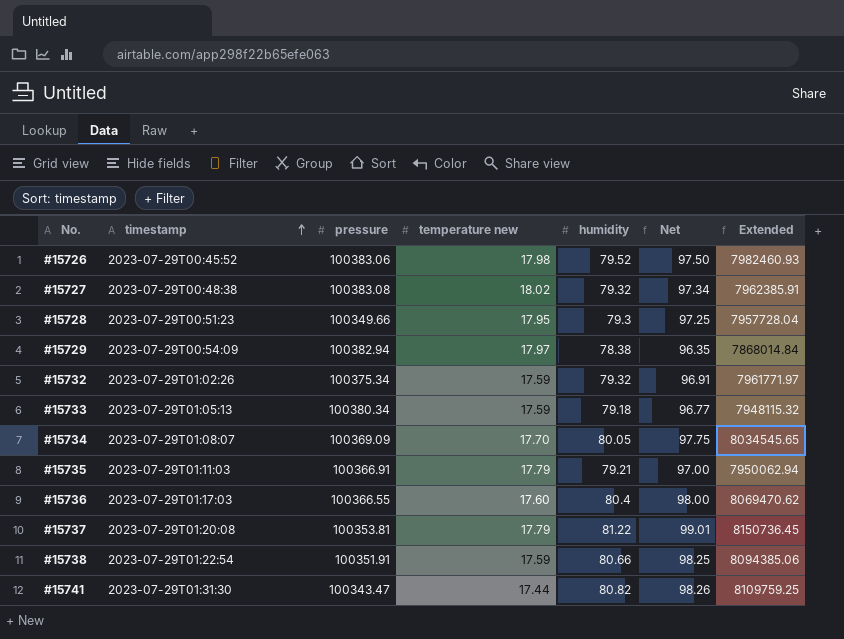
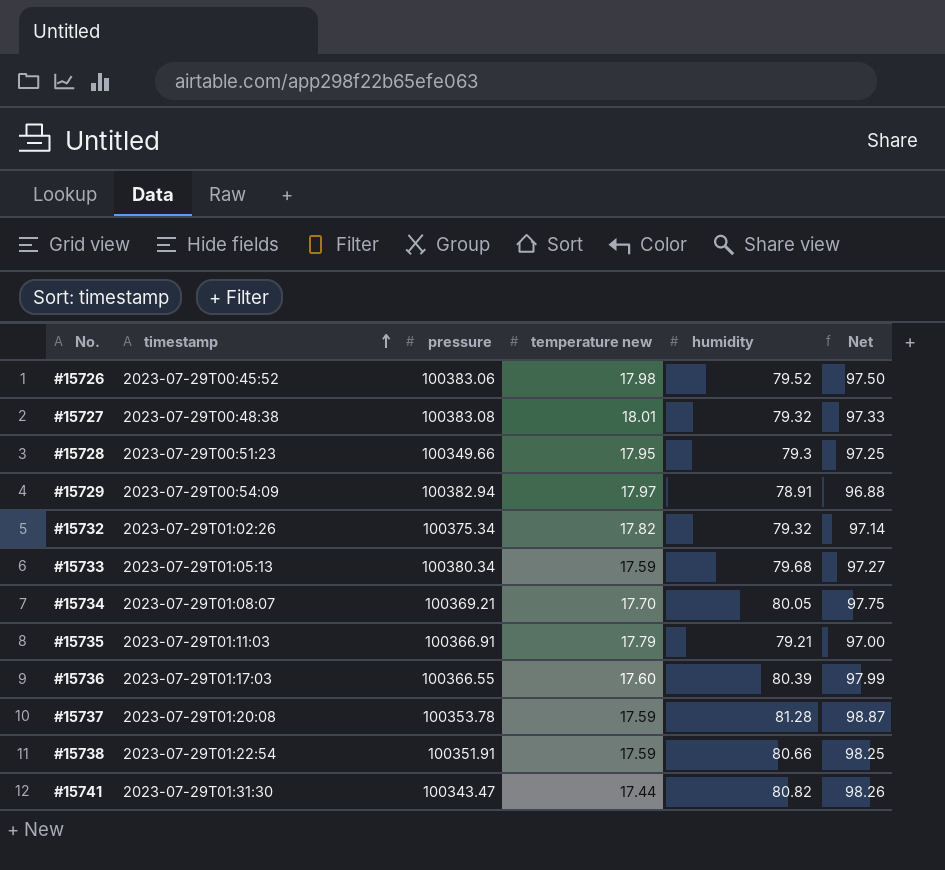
column Extended | formula: [pressure] * [humidity] -> none
#15727 | temperature new: 18.02 -> 18.01
#15727 | Net: 97.34 -> 97.33
#15729 | humidity: 78.38 -> 78.91
#15729 | Net: 96.35 -> 96.88
#15732 | temperature new: 17.59 -> 17.82
#15732 | Net: 96.91 -> 97.14
#15733 | humidity: 79.18 -> 79.68
#15733 | Net: 96.77 -> 97.27
#15734 | pressure: 100369.09 -> 100369.21
#15736 | humidity: 80.4 -> 80.39
#15736 | Net: 98.00 -> 97.99
#15737 | pressure: 100353.81 -> 100353.78
#15737 | temperature new: 17.79 -> 17.59
#15737 | humidity: 81.22 -> 81.28
#15737 | Net: 99.01 -> 98.87

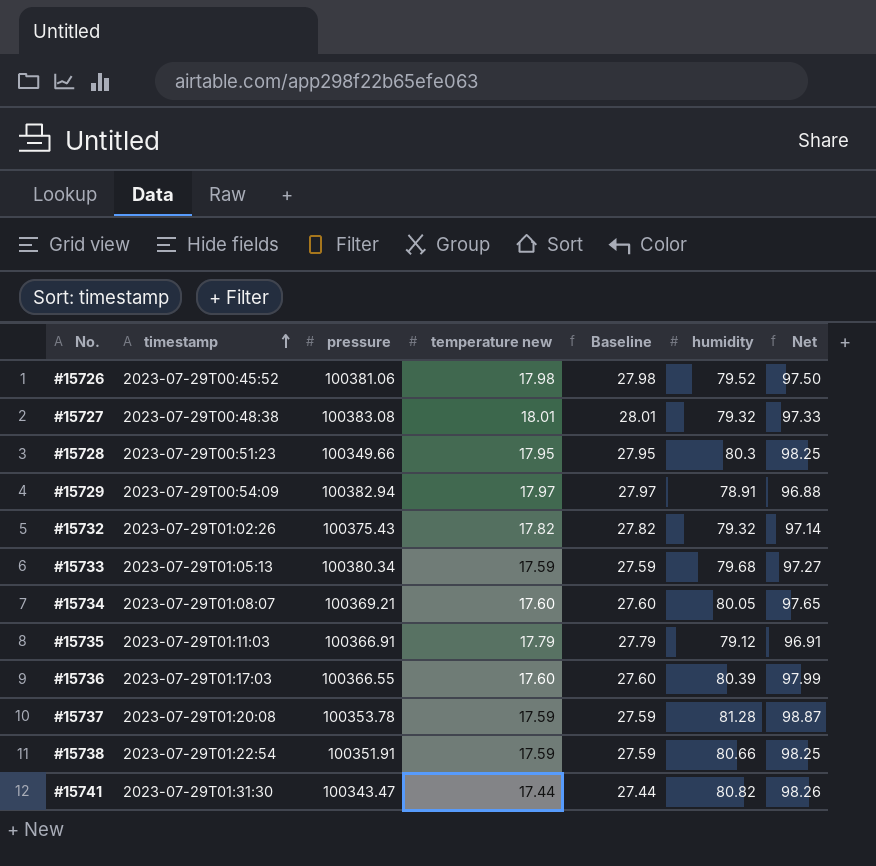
column Baseline | formula: none -> [temperature new] + 10
#15726 | pressure: 100383.06 -> 100381.06
#15728 | humidity: 79.3 -> 80.3
#15728 | Net: 97.25 -> 98.25
#15732 | pressure: 100375.34 -> 100375.43
#15734 | temperature new: 17.70 -> 17.60
#15734 | Net: 97.75 -> 97.65
#15735 | humidity: 79.21 -> 79.12
#15735 | Net: 97.00 -> 96.91

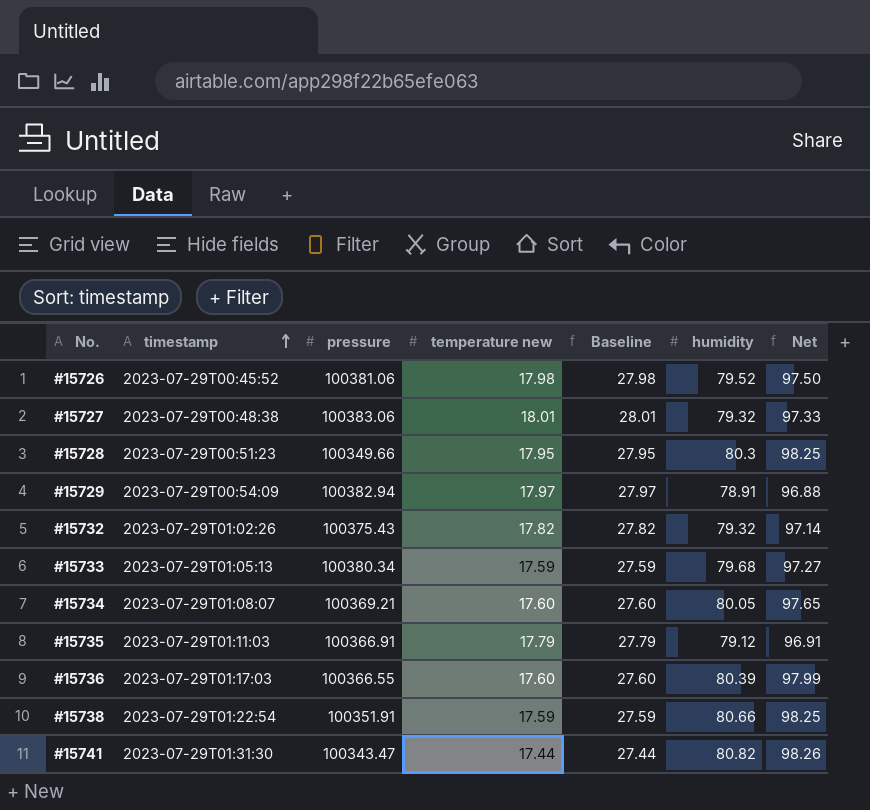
row #15737: 2023-07-29T01:20:08 | 100353.78 | 17.59 | 27.59 | 81.28 | 98.87 -> none
#15727 | pressure: 100383.08 -> 100383.06

